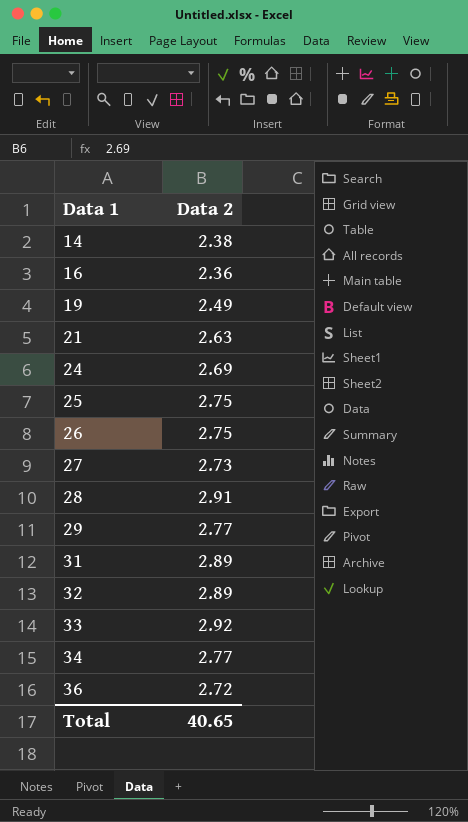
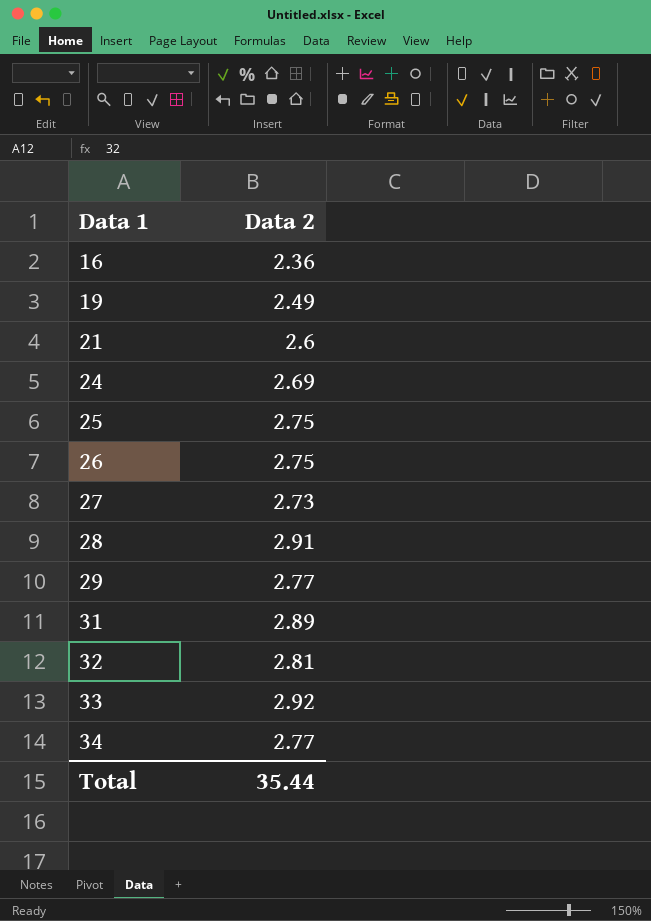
row 14: 2.38 -> none
row 36: 2.72 -> none
21 | Data 2: 2.63 -> 2.6
32 | Data 2: 2.89 -> 2.81
Total | Data 2: 40.65 -> 35.44

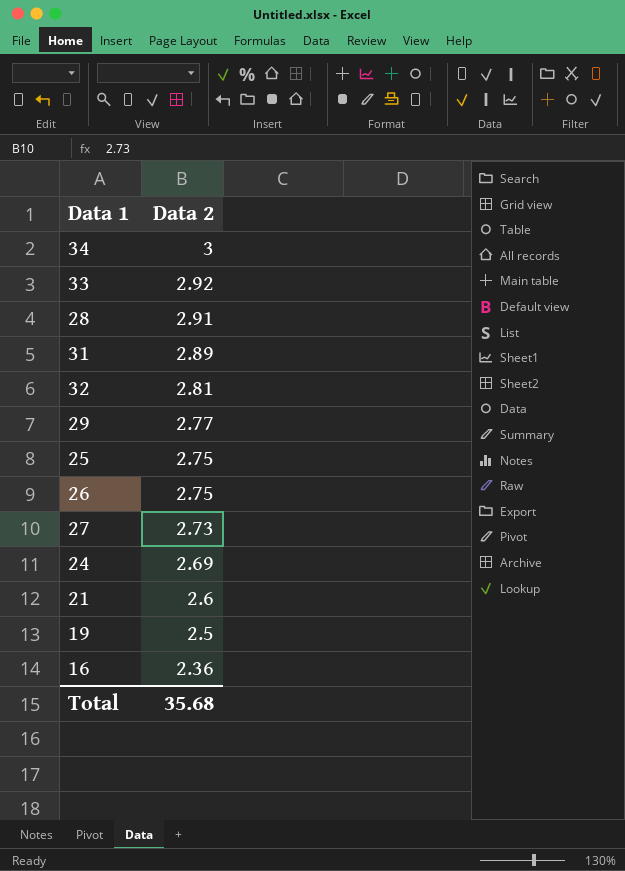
row order: Data 1 ascending -> Data 2 descending
34 | Data 2: 2.77 -> 3
19 | Data 2: 2.49 -> 2.5
Total | Data 2: 35.44 -> 35.68

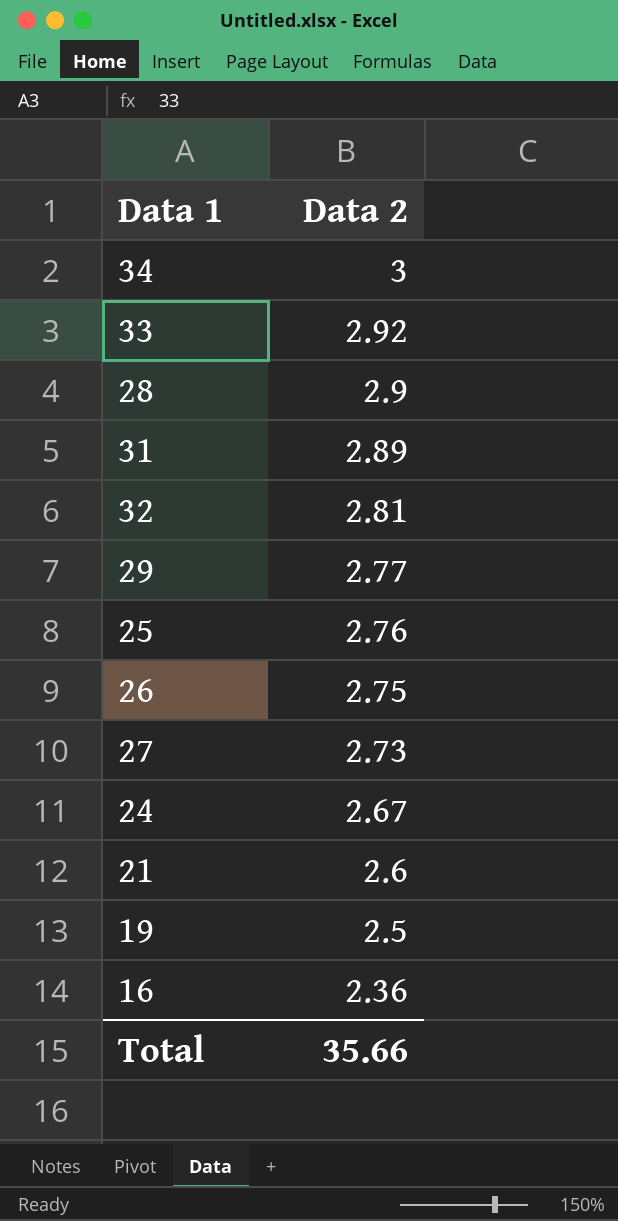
28 | Data 2: 2.91 -> 2.9
25 | Data 2: 2.75 -> 2.76
24 | Data 2: 2.69 -> 2.67
Total | Data 2: 35.68 -> 35.66

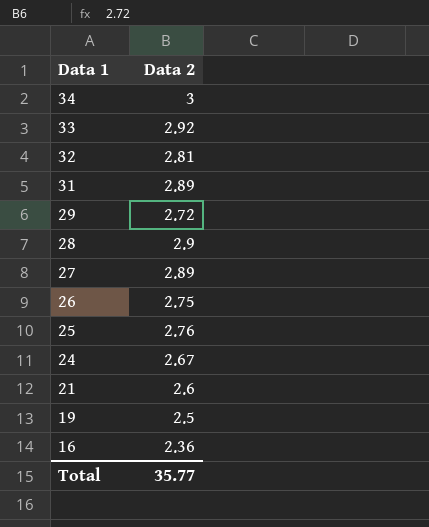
row order: Data 2 descending -> Data 1 descending
29 | Data 2: 2.77 -> 2.72
27 | Data 2: 2.73 -> 2.89
Total | Data 2: 35.66 -> 35.77

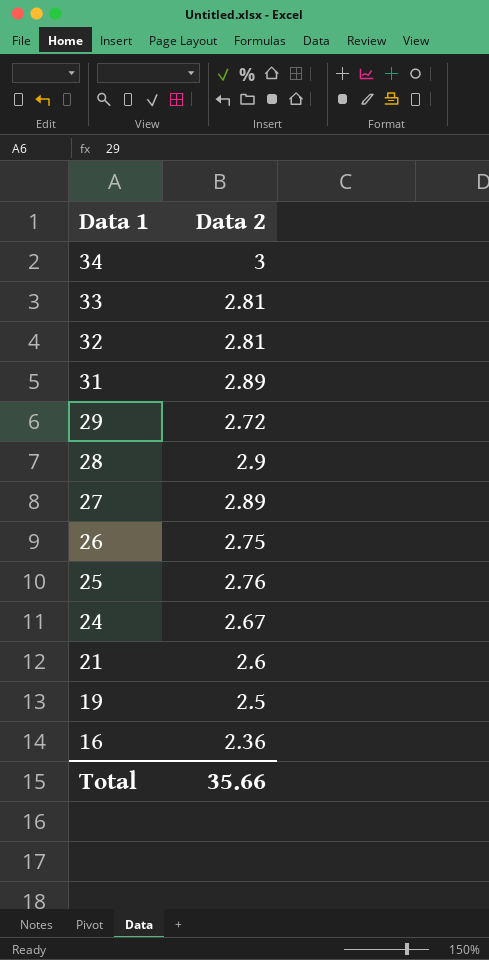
33 | Data 2: 2.92 -> 2.81
Total | Data 2: 35.77 -> 35.66

